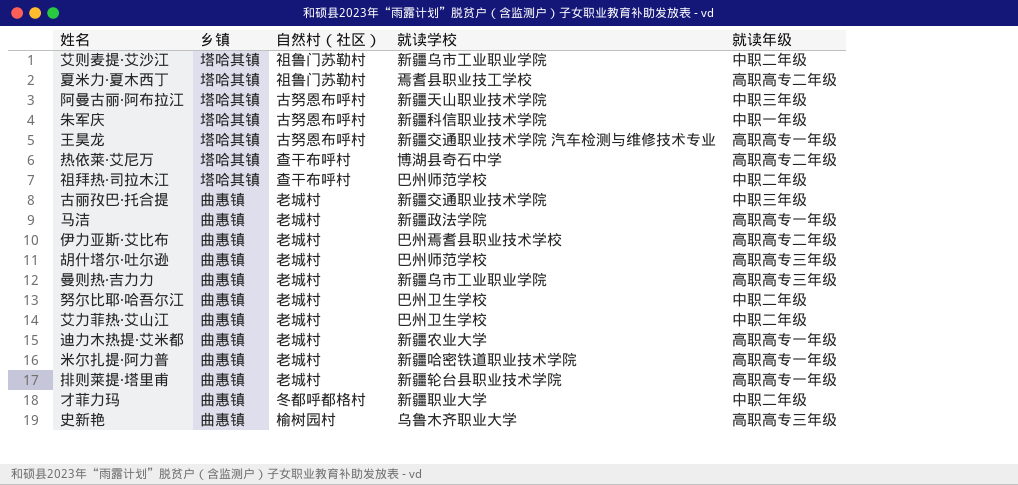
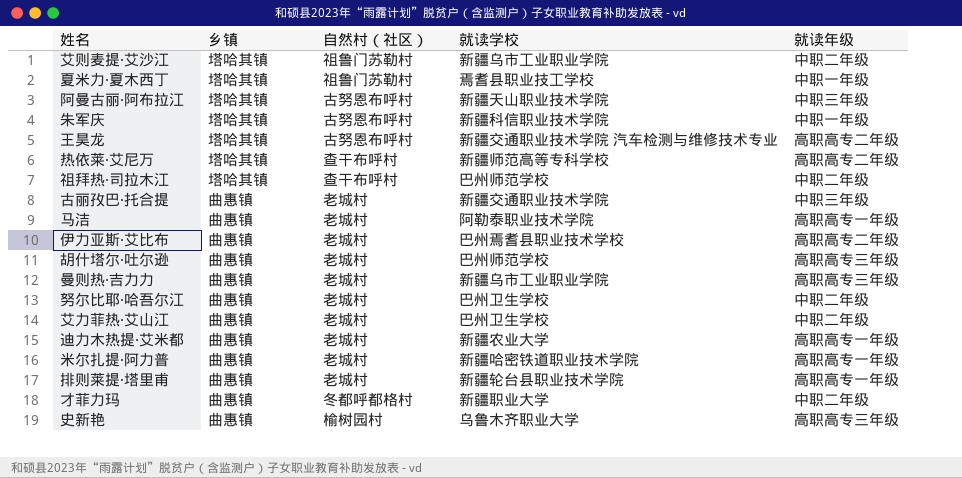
夏米力·夏木西丁 | 就读年级: 高职高专二年级 -> 中职一年级
王昊龙 | 就读年级: 高职高专一年级 -> 高职高专二年级
热依莱·艾尼万 | 就读学校: 博湖县奇石中学 -> 新疆师范高等专科学校
马洁 | 就读学校: 新疆政法学院 -> 阿勒泰职业技术学院

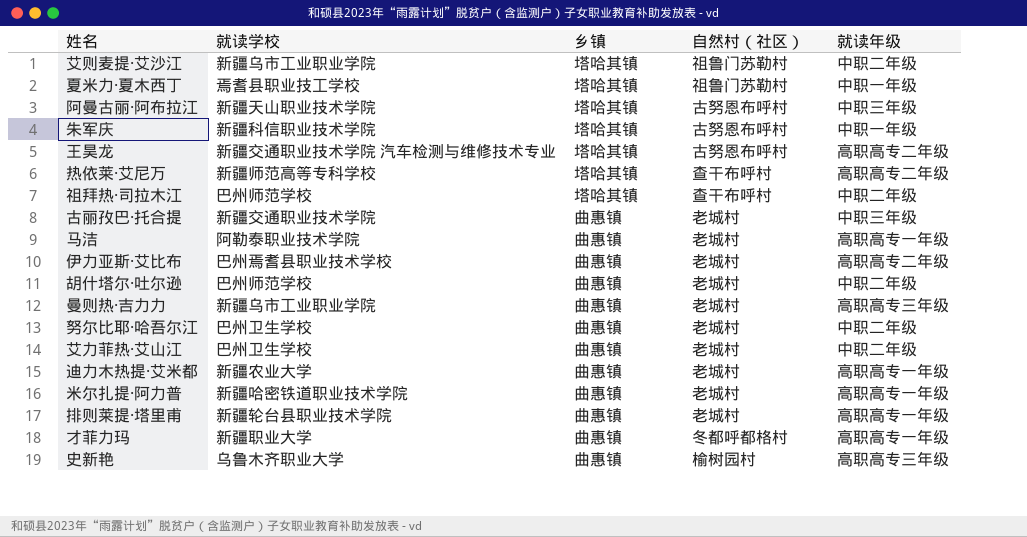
column 就读学校 | position: 4 -> 2
胡什塔尔·吐尔逊 | 就读年级: 高职高专三年级 -> 中职二年级
才菲力玛 | 就读年级: 中职二年级 -> 高职高专一年级

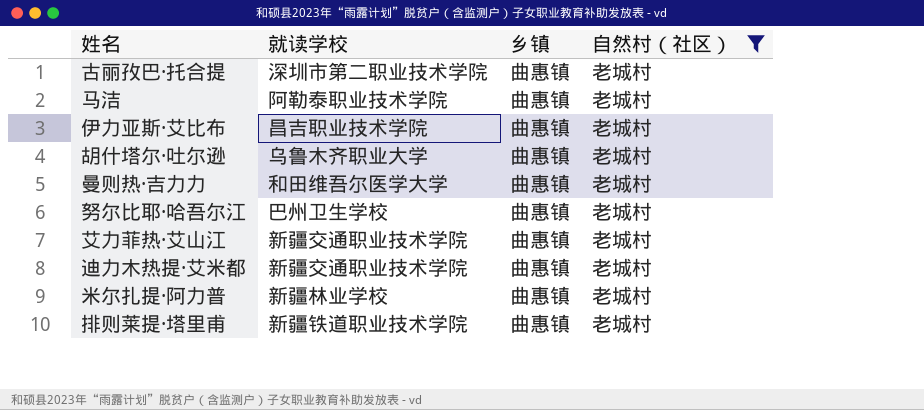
filter: none -> 自然村（社区） = 老城村
column 就读年级 | position: 5 -> none
古丽孜巴·托合提 | 就读学校: 新疆交通职业技术学院 -> 深圳市第二职业技术学院
伊力亚斯·艾比布 | 就读学校: 巴州焉耆县职业技术学校 -> 昌吉职业技术学院
胡什塔尔·吐尔逊 | 就读学校: 巴州师范学校 -> 乌鲁木齐职业大学
曼则热·吉力力 | 就读学校: 新疆乌市工业职业学院 -> 和田维吾尔医学大学
艾力菲热·艾山江 | 就读学校: 巴州卫生学校 -> 新疆交通职业技术学院
迪力木热提·艾米都 | 就读学校: 新疆农业大学 -> 新疆交通职业技术学院
米尔扎提·阿力普 | 就读学校: 新疆哈密铁道职业技术学院 -> 新疆林业学校
排则莱提·塔里甫 | 就读学校: 新疆轮台县职业技术学院 -> 新疆铁道职业技术学院

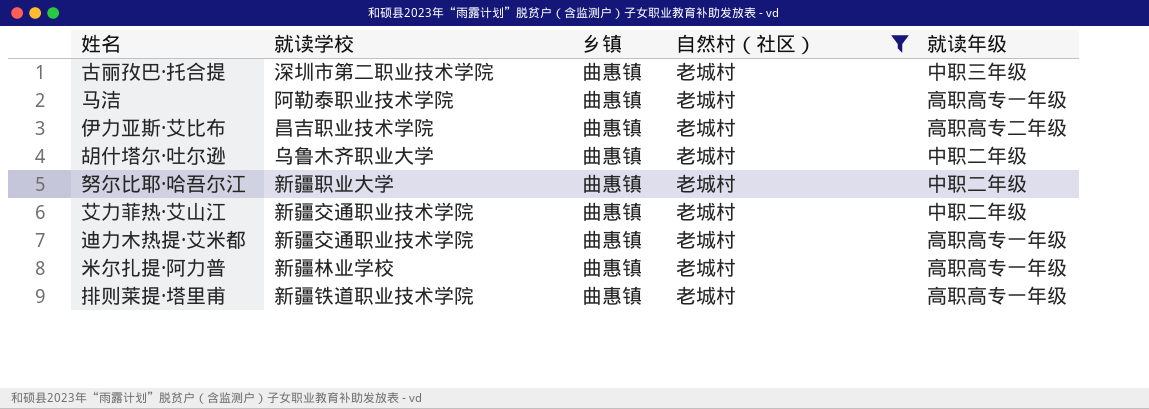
column 就读年级 | position: none -> 5
row 曼则热·吉力力: 和田维吾尔医学大学 | 曲惠镇 | 老城村 -> none
努尔比耶·哈吾尔江 | 就读学校: 巴州卫生学校 -> 新疆职业大学

